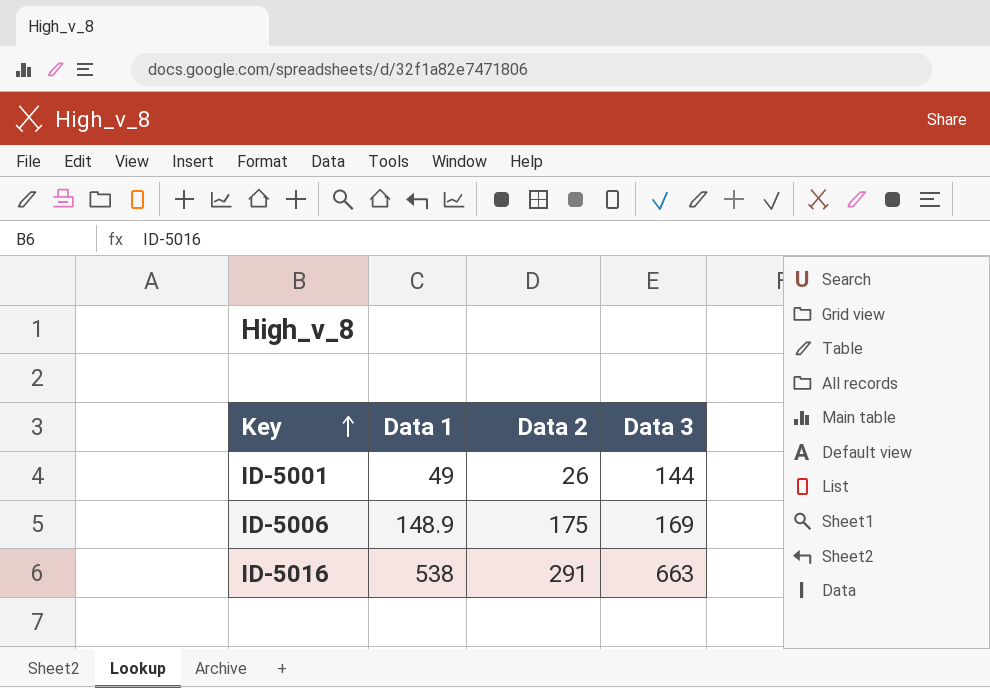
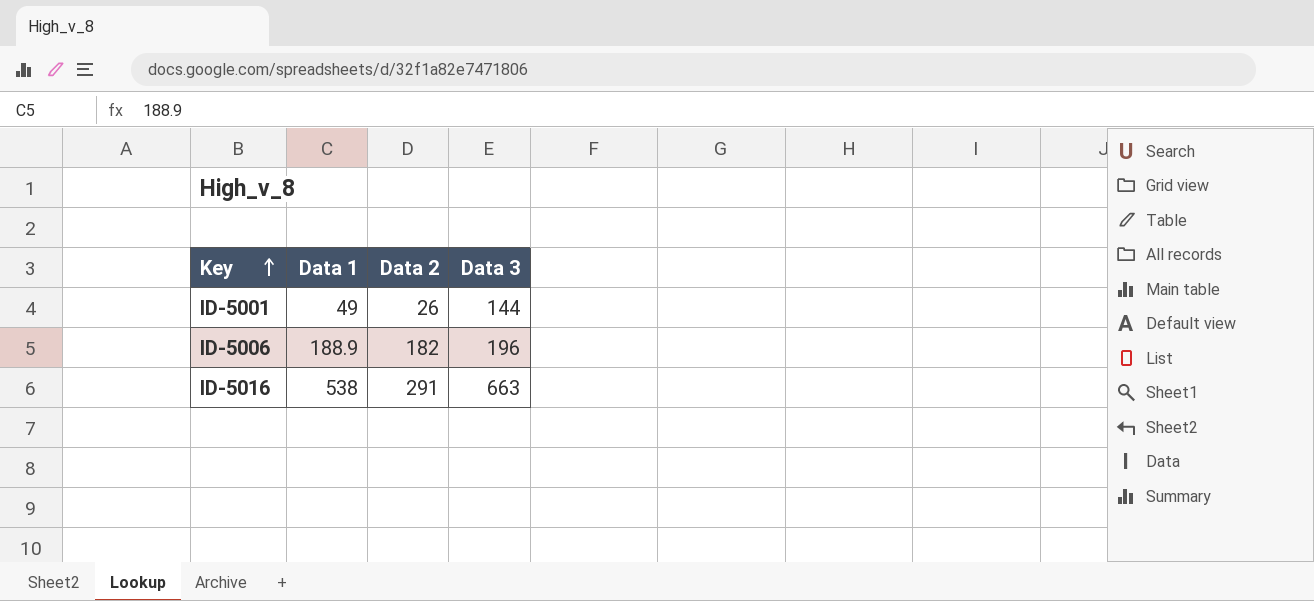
ID-5006 | Data 1: 148.9 -> 188.9
ID-5006 | Data 2: 175 -> 182
ID-5006 | Data 3: 169 -> 196

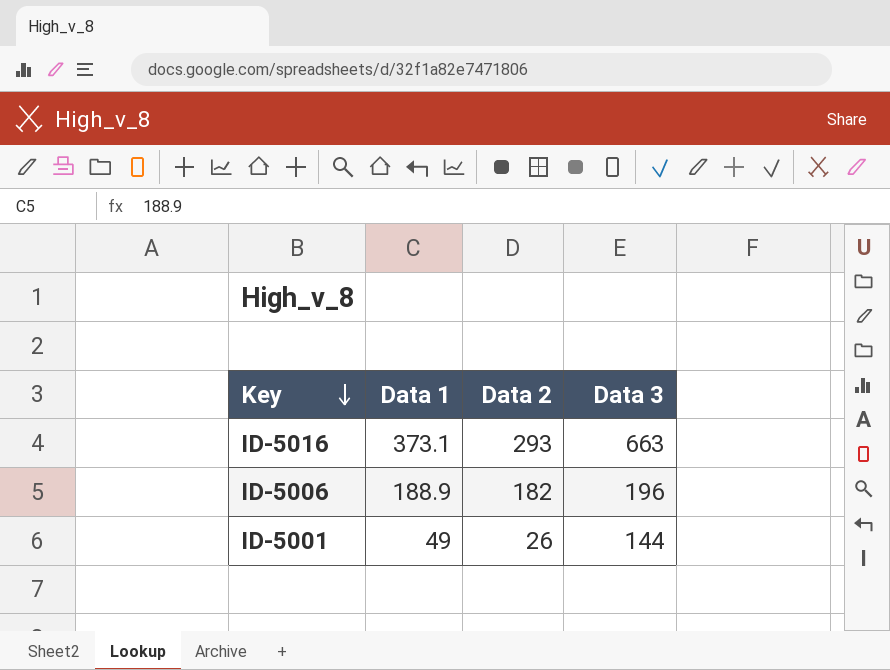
row order: Key ascending -> Key descending
ID-5016 | Data 1: 538 -> 373.1
ID-5016 | Data 2: 291 -> 293

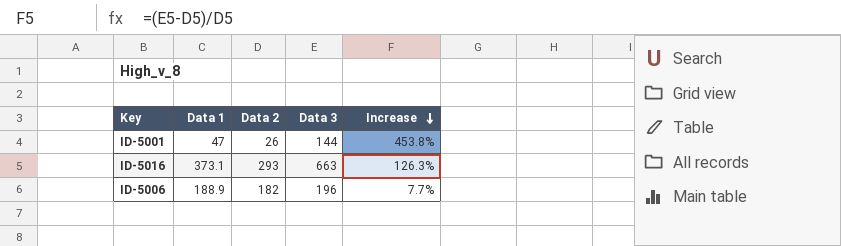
row order: Key descending -> Increase descending
column Increase | formula: none -> ([Data 3] - [Data 2]) / [Data 2]
ID-5001 | Data 1: 49 -> 47

